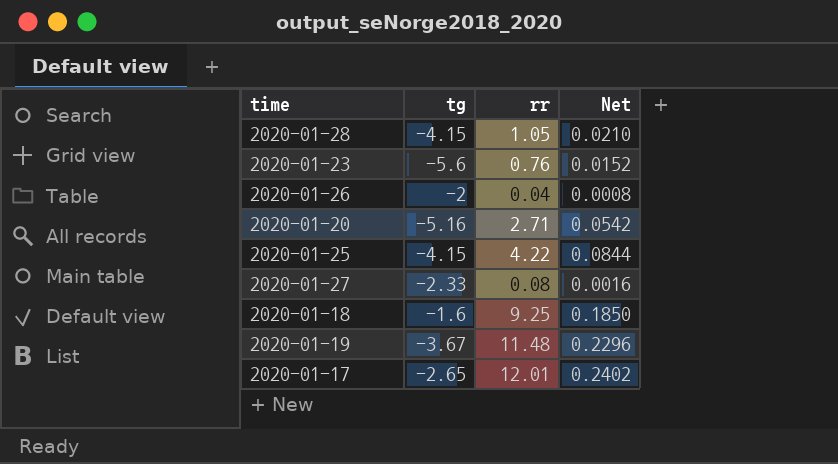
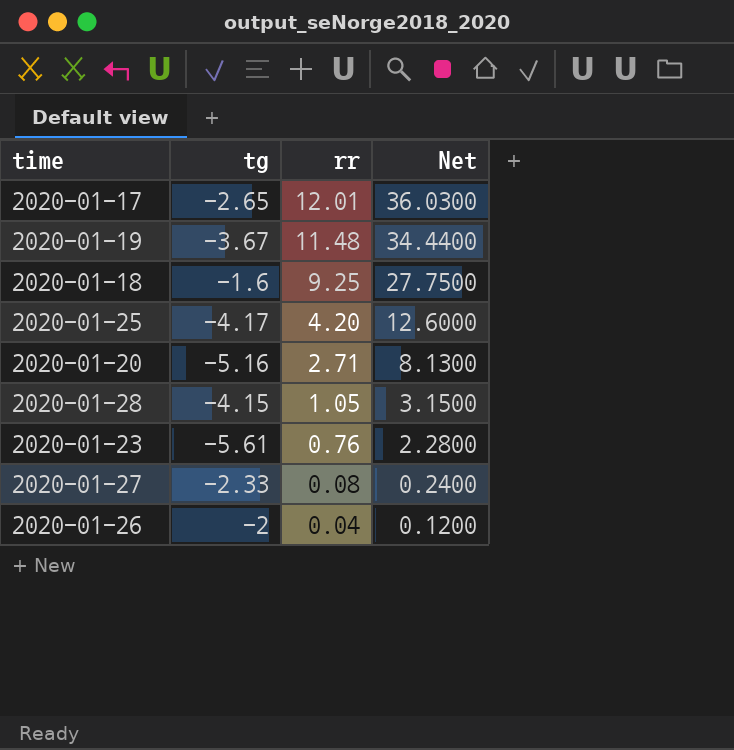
row order: none -> rr descending
column Net | formula: [rr] * 0.02 -> [rr] * 3
2020-01-25 | tg: -4.15 -> -4.17
2020-01-25 | rr: 4.22 -> 4.20
2020-01-23 | tg: -5.6 -> -5.61

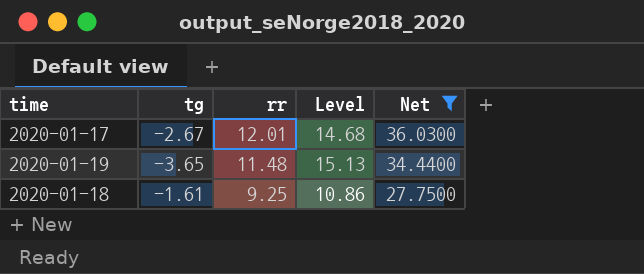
filter: none -> Net >= 27.7500
column Level | formula: none -> [rr] - [tg]
2020-01-17 | tg: -2.65 -> -2.67
2020-01-19 | tg: -3.67 -> -3.65
2020-01-18 | tg: -1.6 -> -1.61

